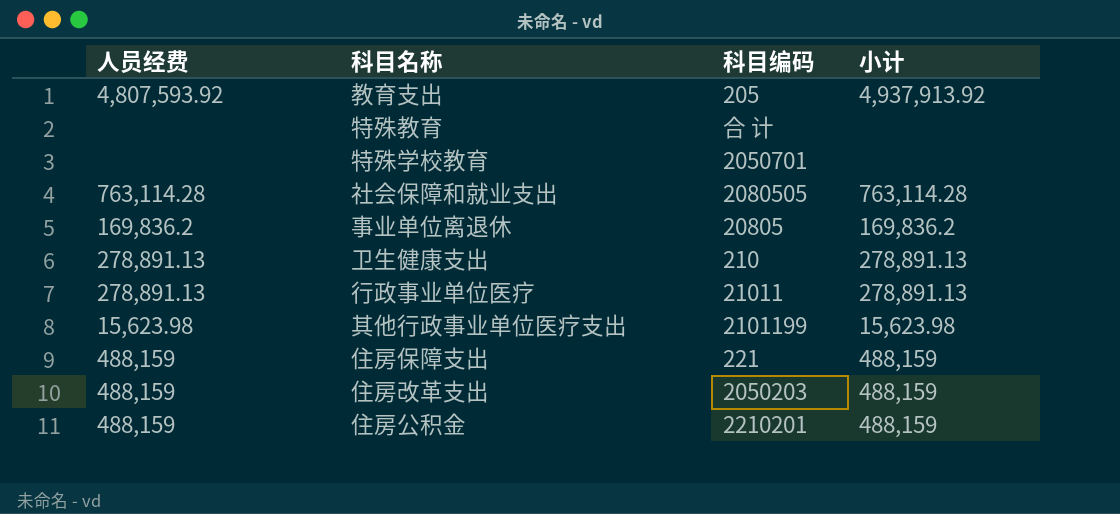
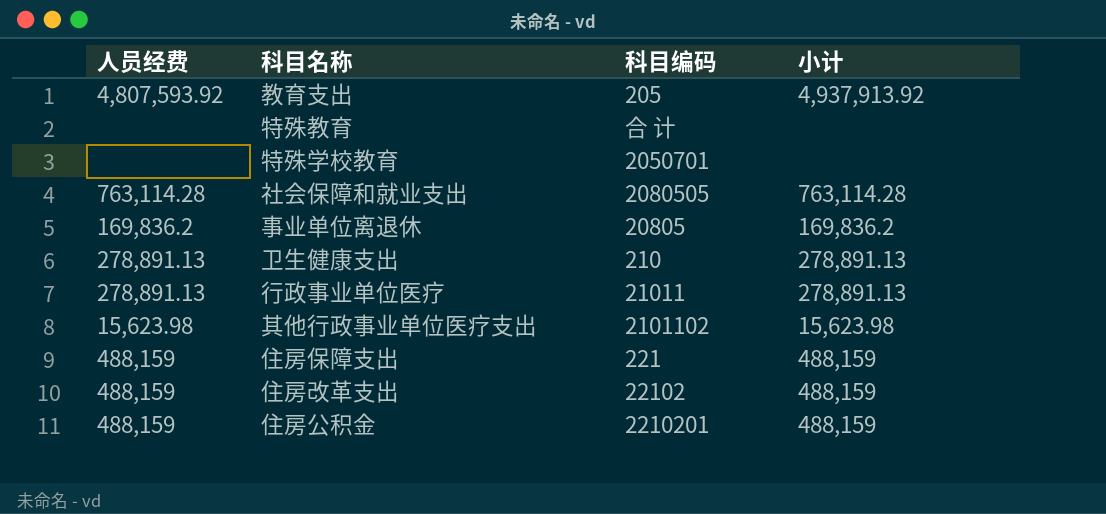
其他行政事业单位医疗支出 | 科目编码: 2101199 -> 2101102
住房改革支出 | 科目编码: 2050203 -> 22102

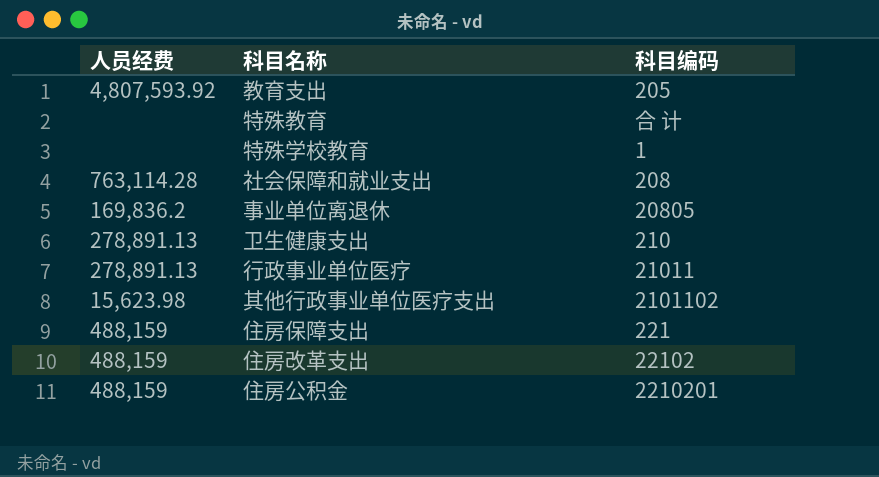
column 小计 | position: 4 -> none
特殊学校教育 | 科目编码: 2050701 -> 1
社会保障和就业支出 | 科目编码: 2080505 -> 208

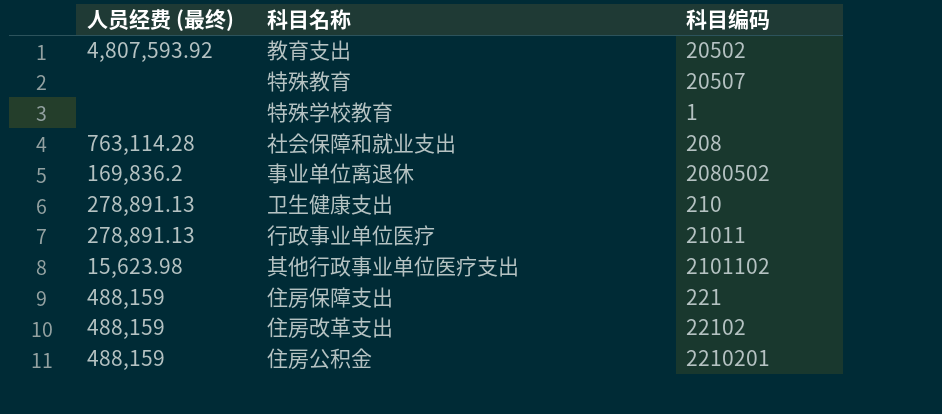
column name: 人员经费 -> 人员经费 (最终)
教育支出 | 科目编码: 205 -> 20502
特殊教育 | 科目编码: 合 计 -> 20507
事业单位离退休 | 科目编码: 20805 -> 2080502

